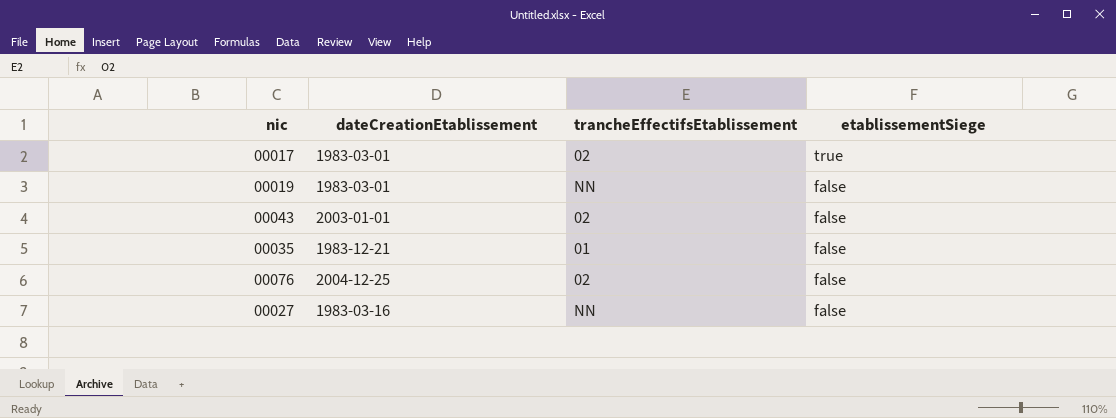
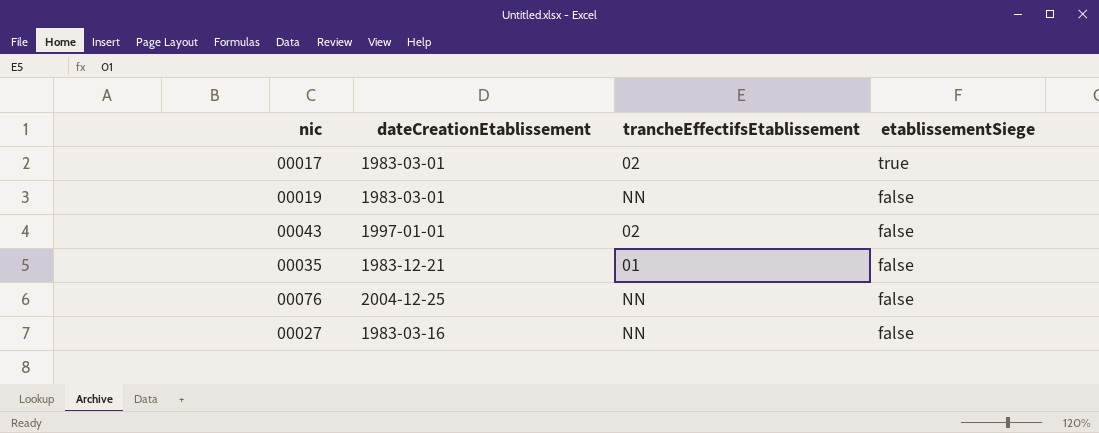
00043 | dateCreationEtablissement: 2003-01-01 -> 1997-01-01
00076 | trancheEffectifsEtablissement: 02 -> NN

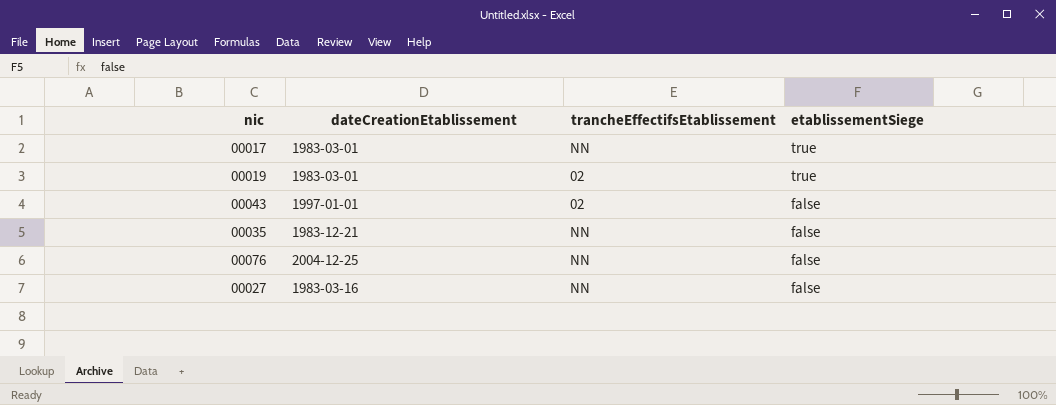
00017 | trancheEffectifsEtablissement: 02 -> NN
00019 | trancheEffectifsEtablissement: NN -> 02
00019 | etablissementSiege: false -> true
00035 | trancheEffectifsEtablissement: 01 -> NN

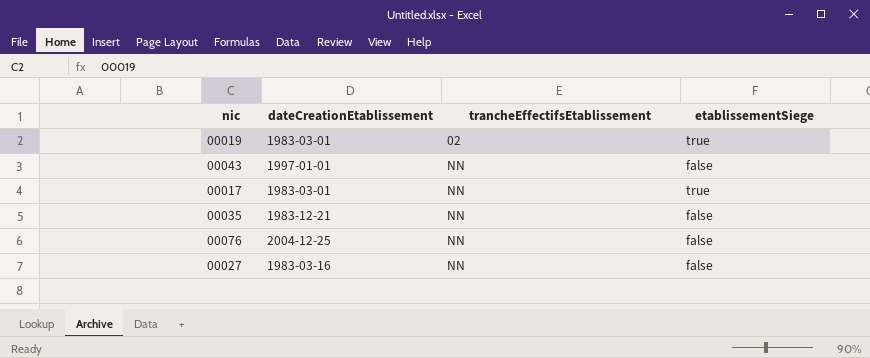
row order: etablissementSiege descending -> trancheEffectifsEtablissement ascending
00043 | trancheEffectifsEtablissement: 02 -> NN

